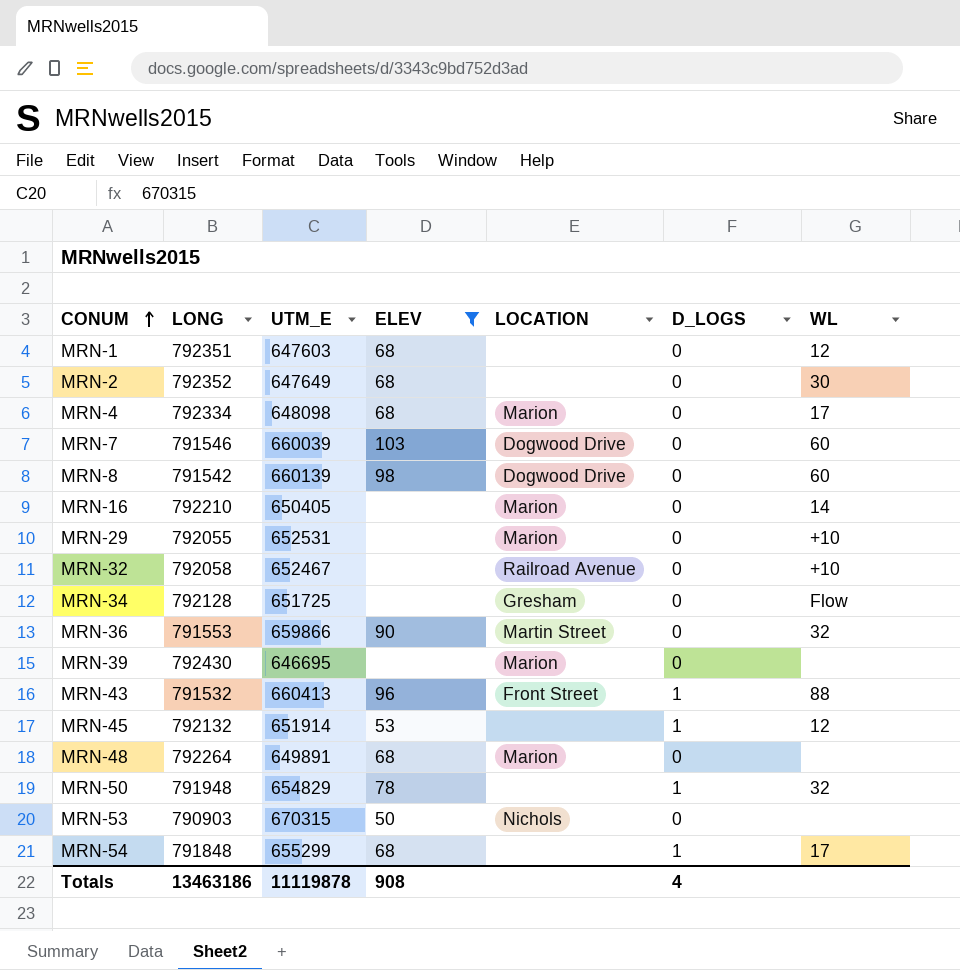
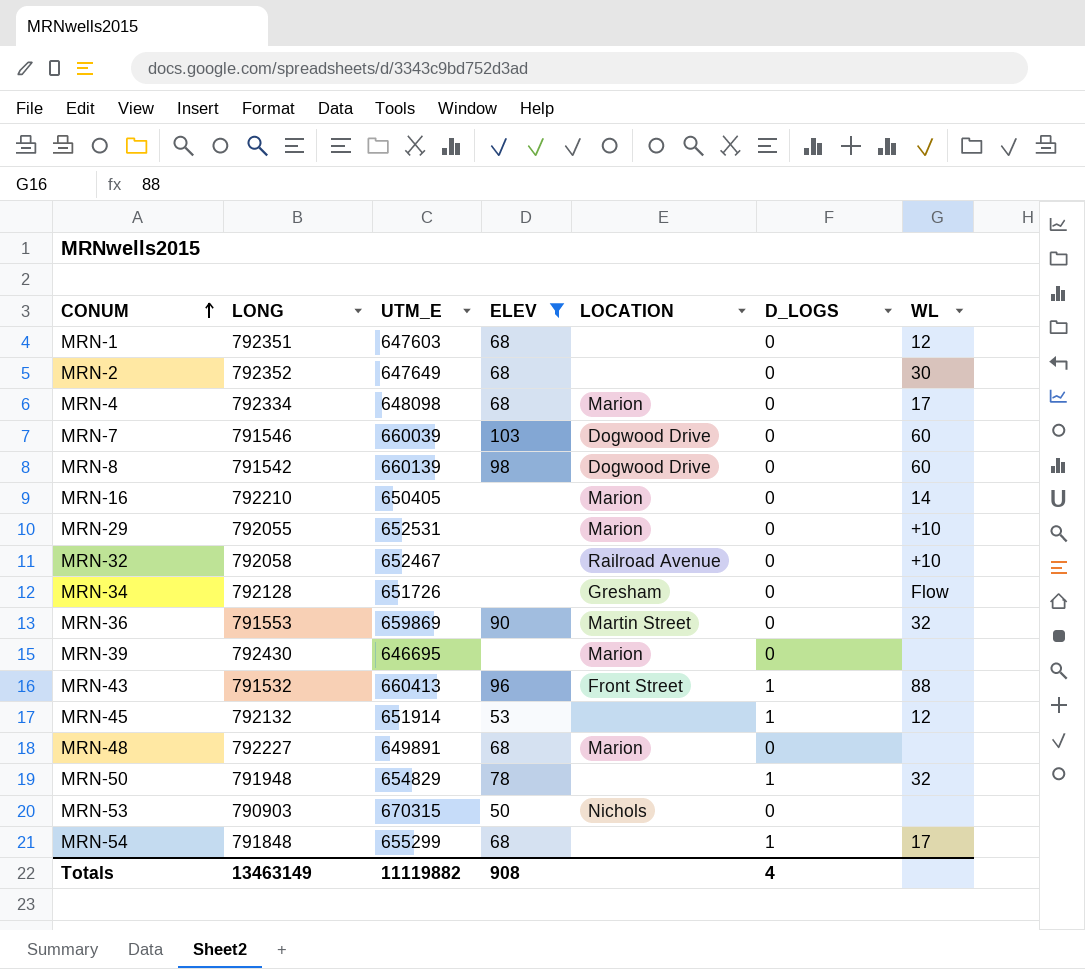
MRN-34 | UTM_E: 651725 -> 651726
MRN-36 | UTM_E: 659866 -> 659869
MRN-48 | LONG: 792264 -> 792227
Totals | LONG: 13463186 -> 13463149
Totals | UTM_E: 11119878 -> 11119882

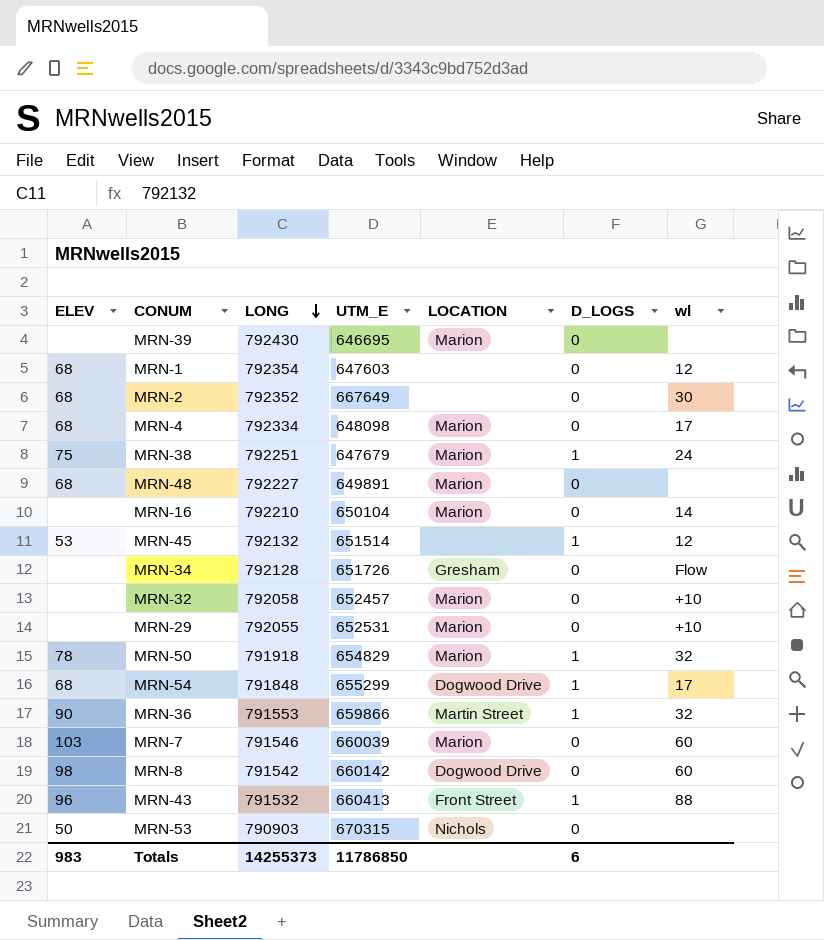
filter: ELEV != 75 -> none
row order: CONUM ascending -> LONG descending
column ELEV | position: 4 -> 1
column name: WL -> wl
MRN-1 | LONG: 792351 -> 792354
MRN-2 | UTM_E: 647649 -> 667649
MRN-16 | UTM_E: 650405 -> 650104
MRN-45 | UTM_E: 651914 -> 651514
MRN-32 | UTM_E: 652467 -> 652457
MRN-32 | LOCATION: Railroad Avenue -> Marion
MRN-50 | LONG: 791948 -> 791918
MRN-50 | LOCATION: none -> Marion
MRN-54 | LOCATION: none -> Dogwood Drive
MRN-36 | UTM_E: 659869 -> 659866
MRN-36 | D_LOGS: 0 -> 1
MRN-7 | LOCATION: Dogwood Drive -> Marion
MRN-8 | UTM_E: 660139 -> 660142
Totals | ELEV: 908 -> 983
Totals | LONG: 13463149 -> 14255373
Totals | UTM_E: 11119882 -> 11786850
Totals | D_LOGS: 4 -> 6

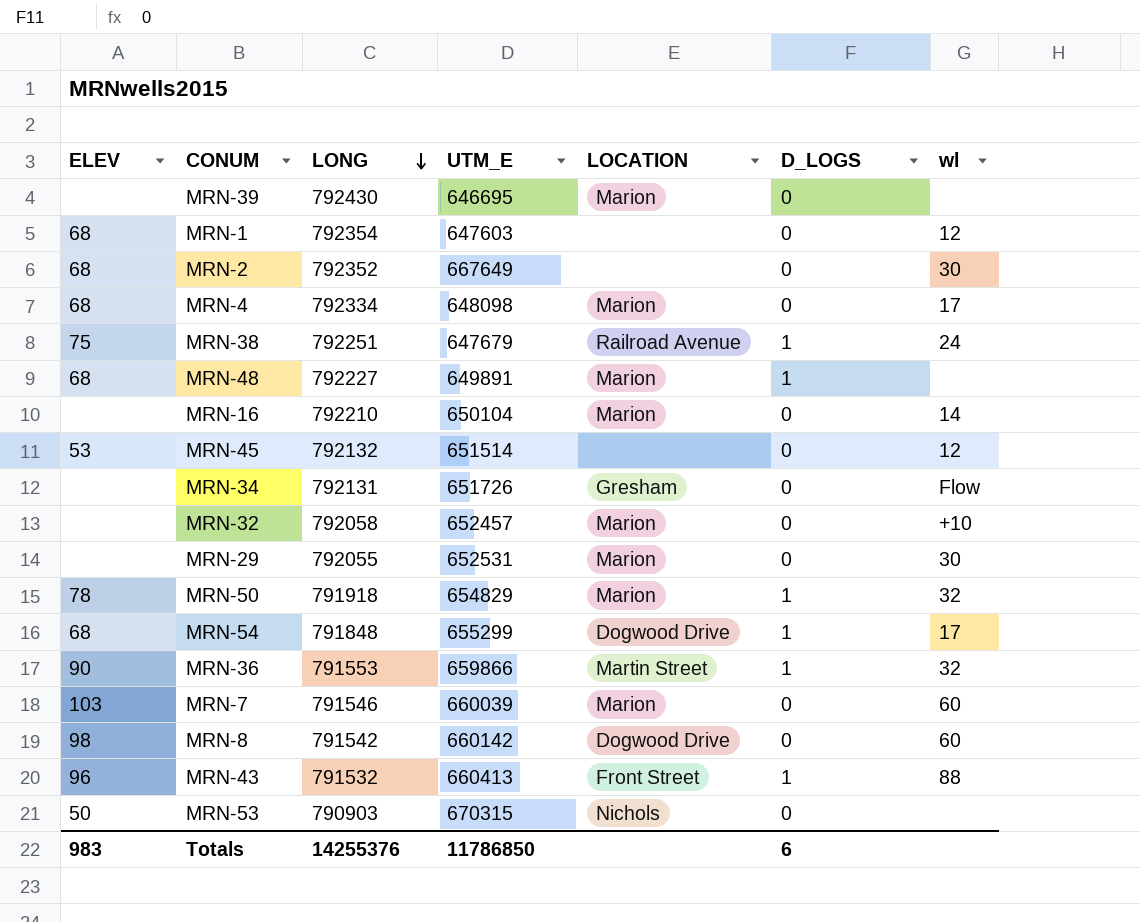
MRN-38 | LOCATION: Marion -> Railroad Avenue
MRN-48 | D_LOGS: 0 -> 1
MRN-45 | D_LOGS: 1 -> 0
MRN-34 | LONG: 792128 -> 792131
MRN-29 | wl: +10 -> 30
Totals | LONG: 14255373 -> 14255376

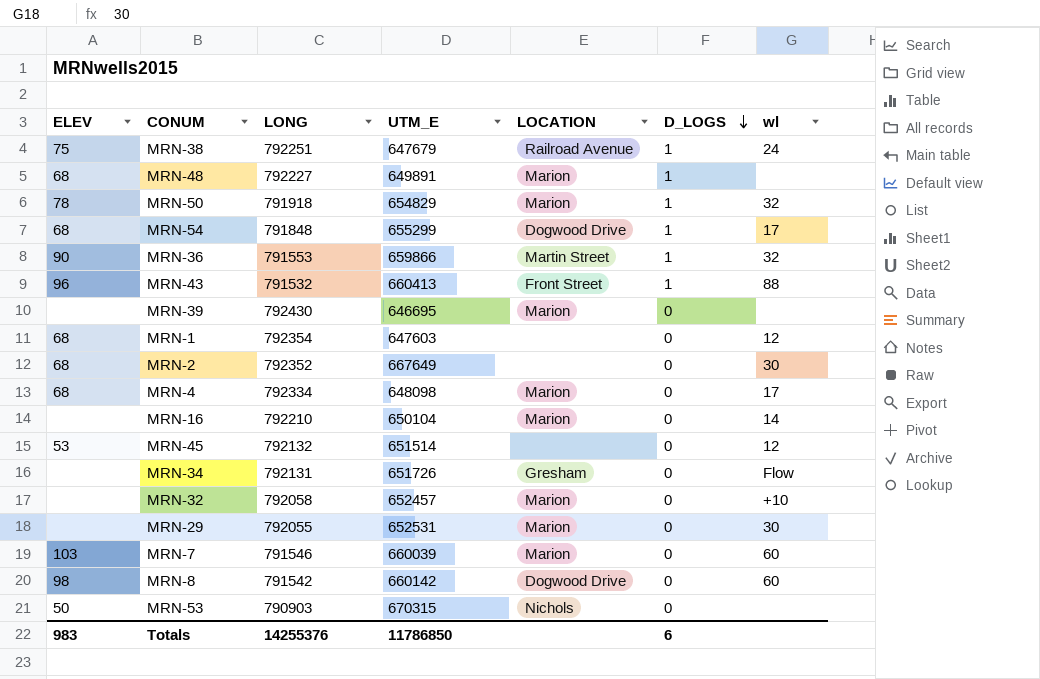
row order: LONG descending -> D_LOGS descending

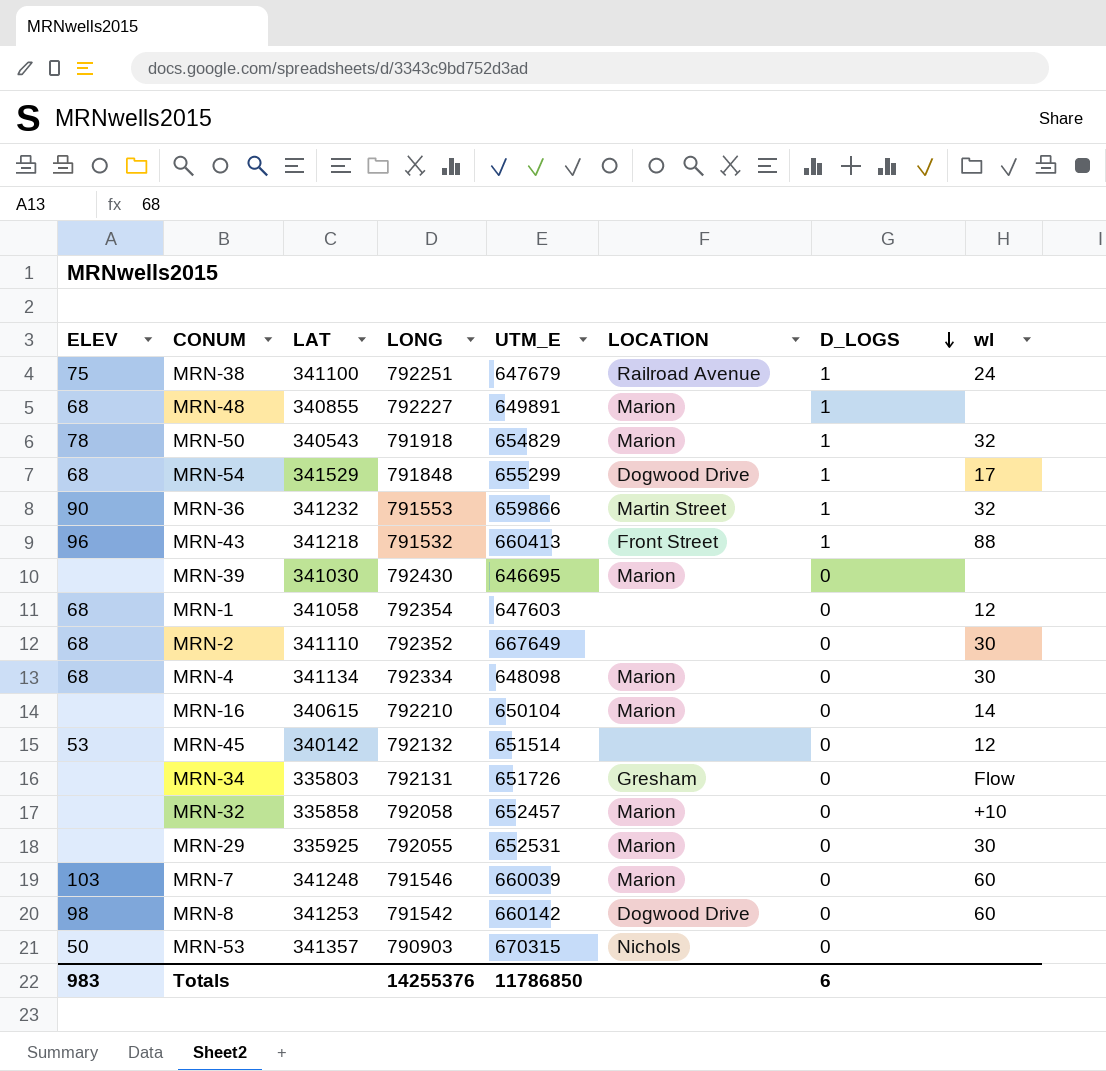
column LAT | position: none -> 3
MRN-4 | wl: 17 -> 30

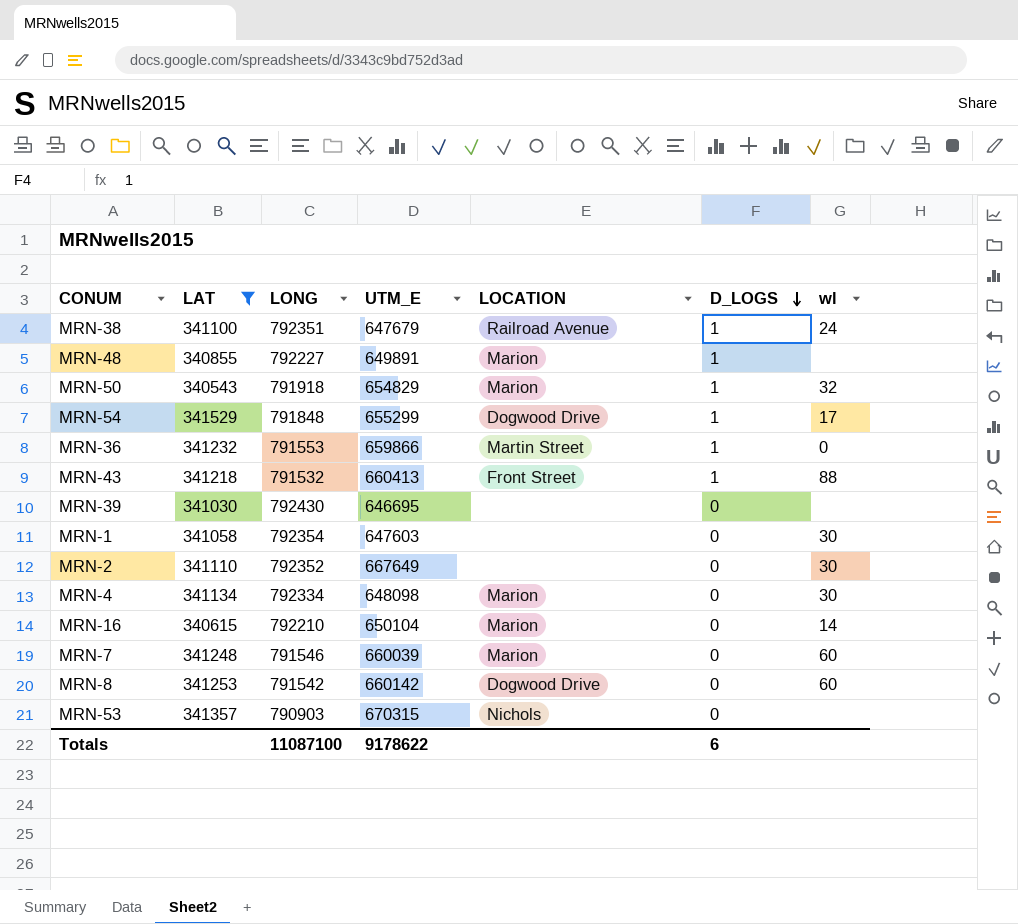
filter: none -> LAT >= 340543
column ELEV | position: 1 -> none
MRN-38 | LONG: 792251 -> 792351
MRN-36 | wl: 32 -> 0
MRN-39 | LOCATION: Marion -> none
MRN-1 | wl: 12 -> 30
Totals | LONG: 14255376 -> 11087100
Totals | UTM_E: 11786850 -> 9178622

